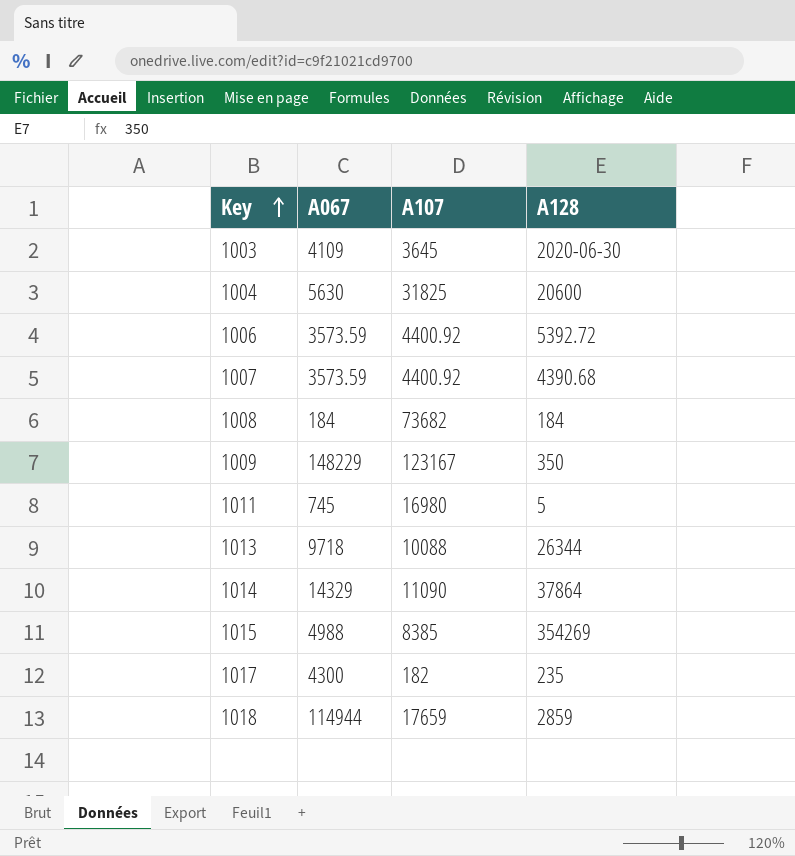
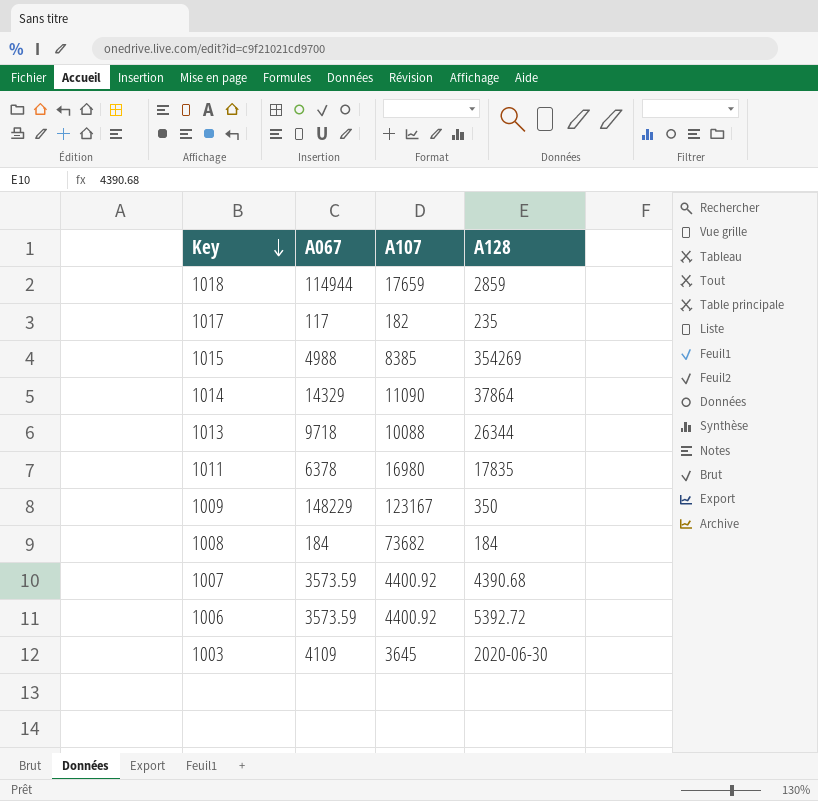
row order: Key ascending -> Key descending
row 1004: 5630 | 31825 | 20600 -> none
1017 | A067: 4300 -> 117
1011 | A067: 745 -> 6378
1011 | A128: 5 -> 17835

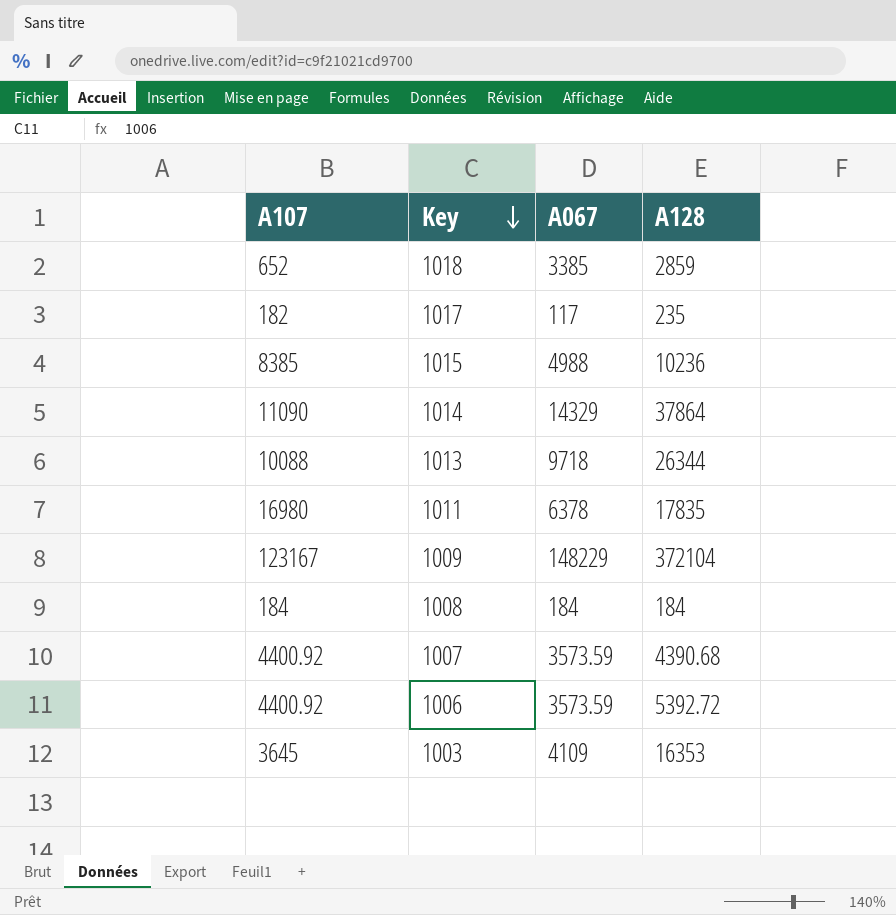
column A107 | position: 3 -> 1
1018 | A107: 17659 -> 652
1018 | A067: 114944 -> 3385
1015 | A128: 354269 -> 10236
1009 | A128: 350 -> 372104
1008 | A107: 73682 -> 184
1003 | A128: 2020-06-30 -> 16353

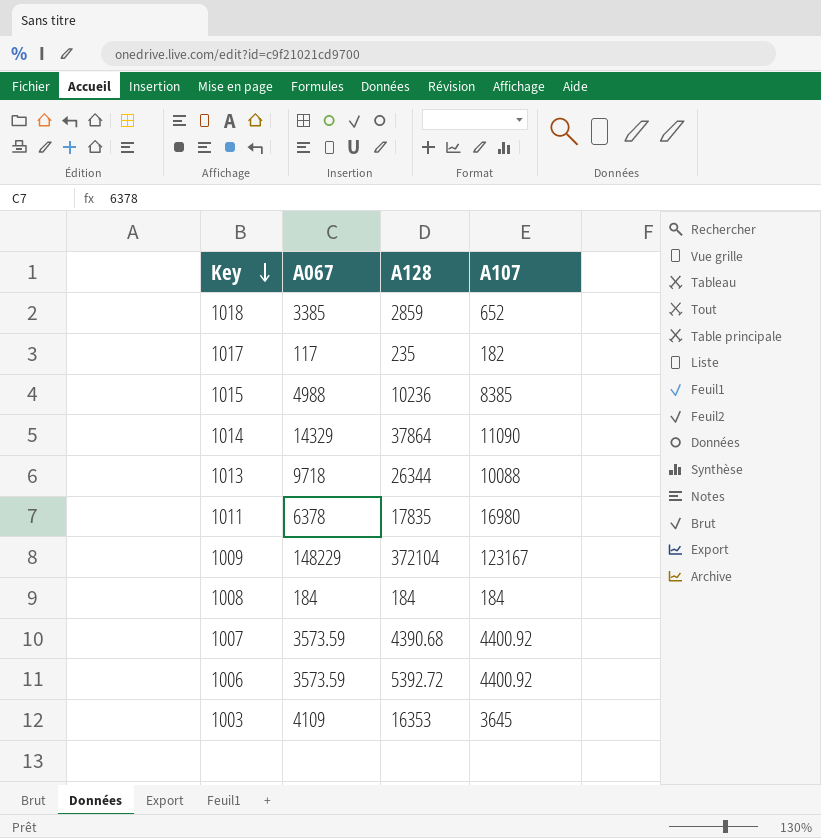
column A107 | position: 1 -> 4

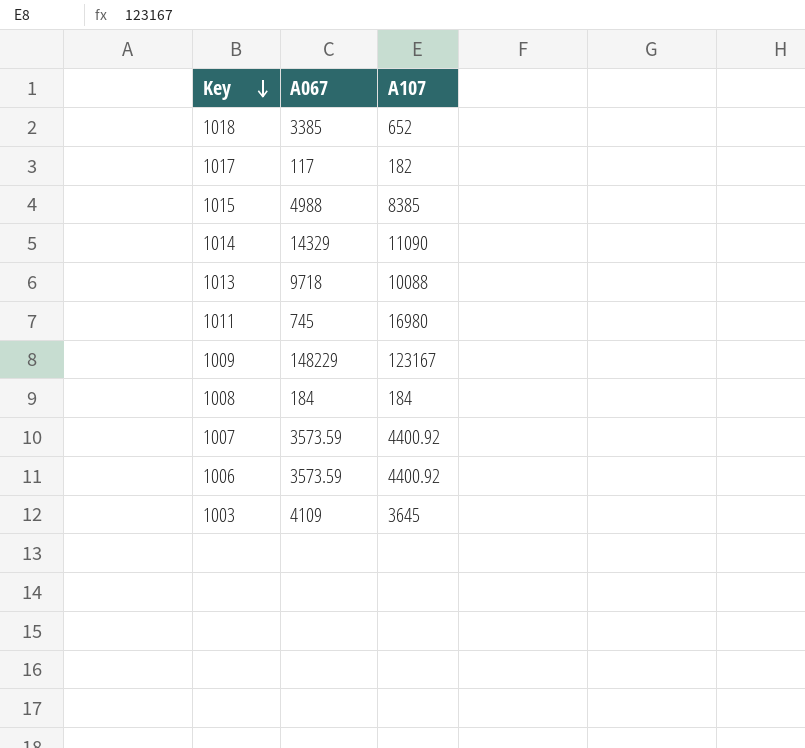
column A128 | position: 3 -> none
1011 | A067: 6378 -> 745

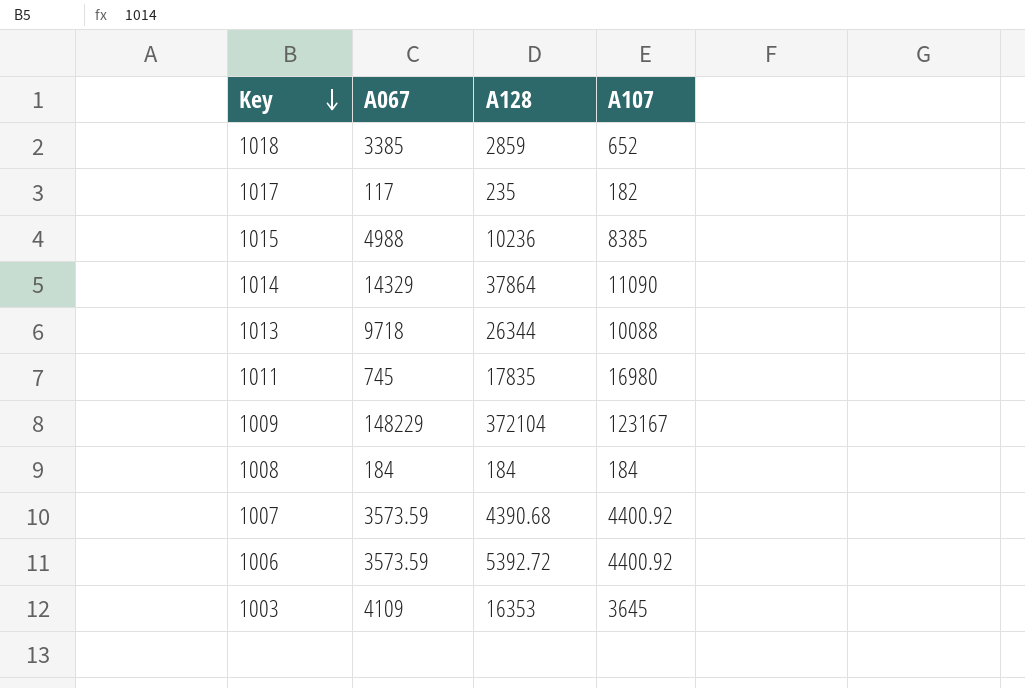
column A128 | position: none -> 3

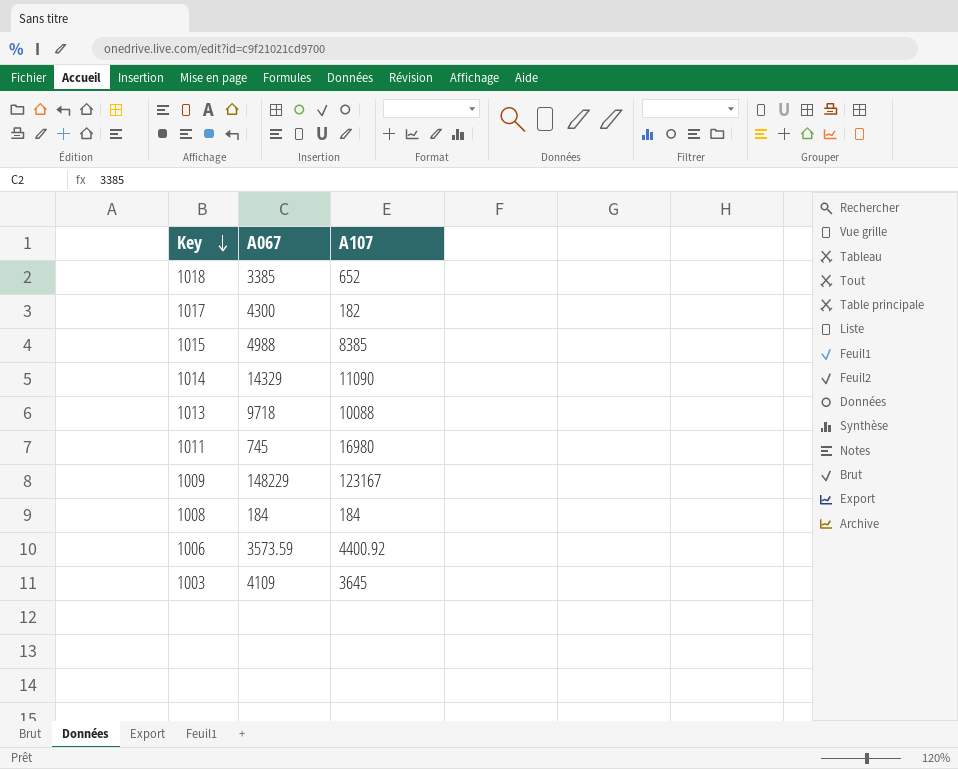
column A128 | position: 3 -> none
row 1007: 3573.59 | 4390.68 | 4400.92 -> none
1017 | A067: 117 -> 4300

